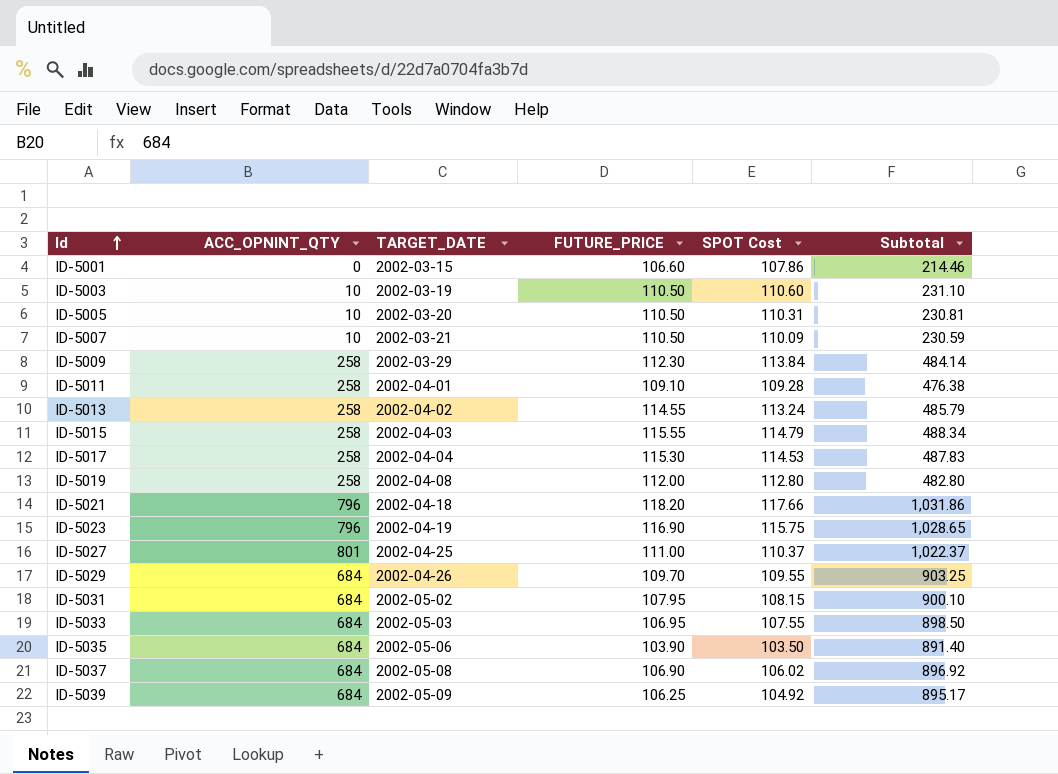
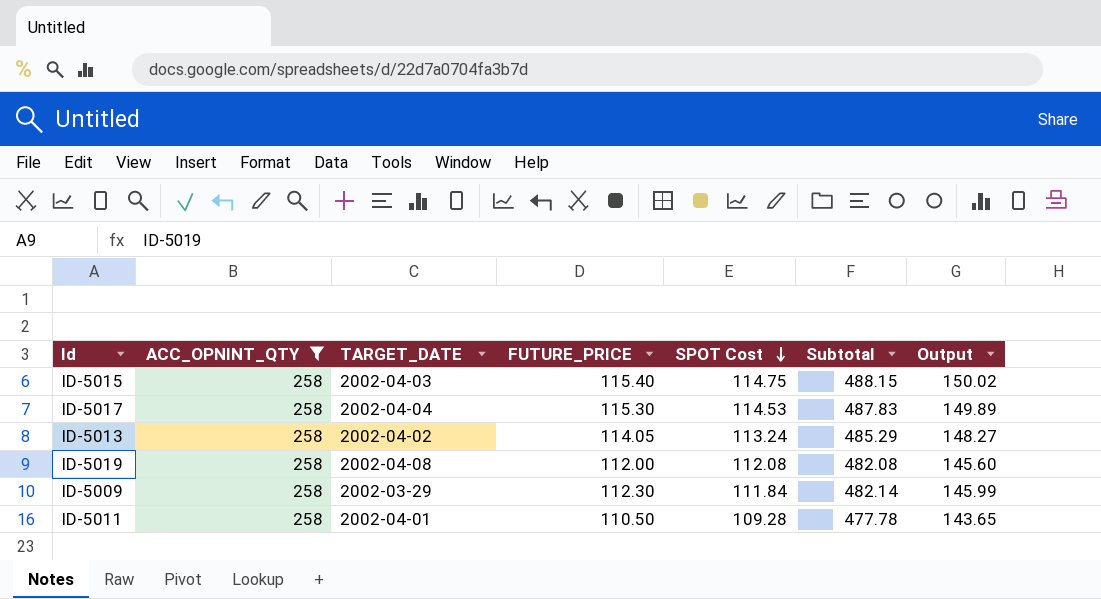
filter: none -> ACC_OPNINT_QTY = 258
row order: Id ascending -> SPOT Cost descending
column Output | formula: none -> [FUTURE_PRICE] * 1.3
ID-5015 | FUTURE_PRICE: 115.55 -> 115.40
ID-5015 | SPOT Cost: 114.79 -> 114.75
ID-5015 | Subtotal: 488.34 -> 488.15
ID-5013 | FUTURE_PRICE: 114.55 -> 114.05
ID-5013 | Subtotal: 485.79 -> 485.29
ID-5019 | SPOT Cost: 112.80 -> 112.08
ID-5019 | Subtotal: 482.80 -> 482.08
ID-5009 | SPOT Cost: 113.84 -> 111.84
ID-5009 | Subtotal: 484.14 -> 482.14
ID-5011 | FUTURE_PRICE: 109.10 -> 110.50
ID-5011 | Subtotal: 476.38 -> 477.78

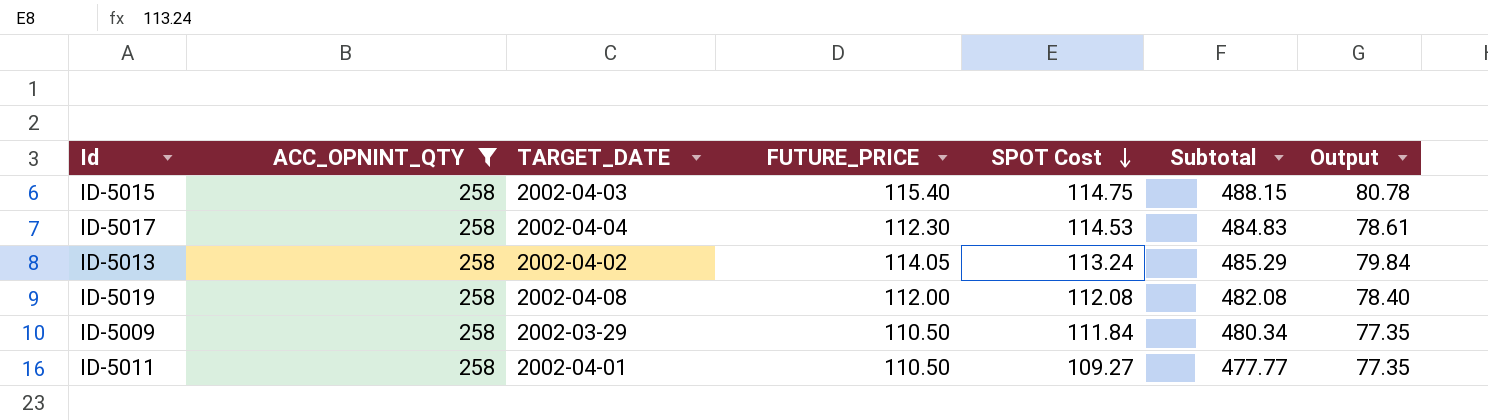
column Output | formula: [FUTURE_PRICE] * 1.3 -> [FUTURE_PRICE] * 0.7
ID-5017 | FUTURE_PRICE: 115.30 -> 112.30
ID-5017 | Subtotal: 487.83 -> 484.83
ID-5009 | FUTURE_PRICE: 112.30 -> 110.50
ID-5009 | Subtotal: 482.14 -> 480.34
ID-5011 | SPOT Cost: 109.28 -> 109.27
ID-5011 | Subtotal: 477.78 -> 477.77

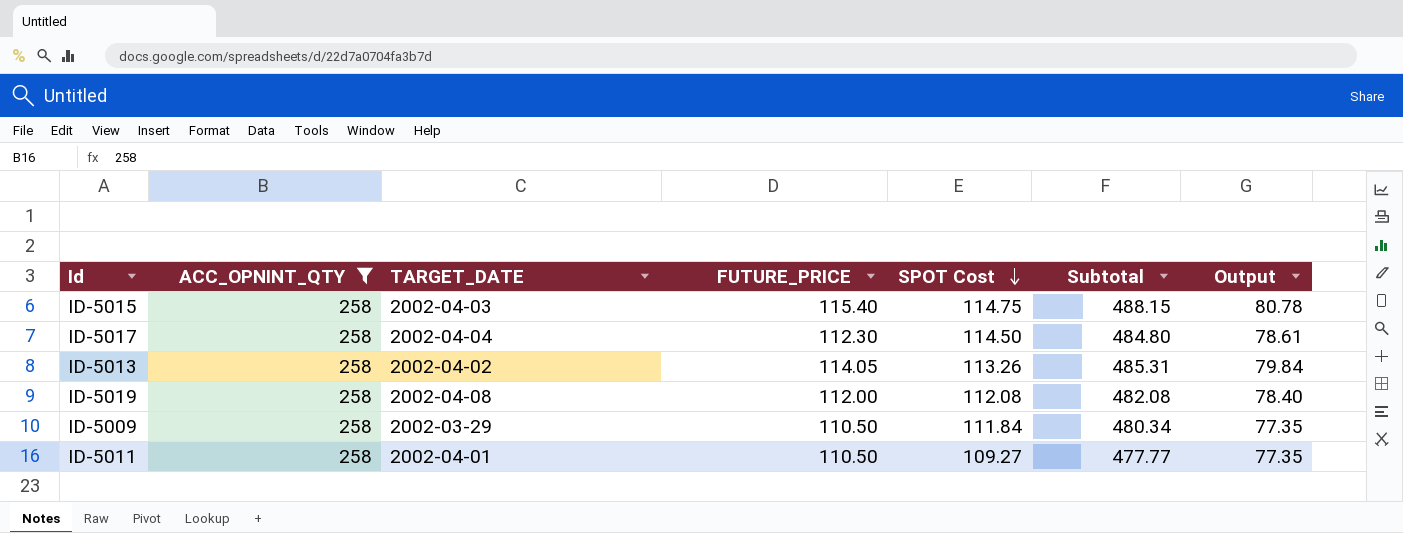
ID-5017 | SPOT Cost: 114.53 -> 114.50
ID-5017 | Subtotal: 484.83 -> 484.80
ID-5013 | SPOT Cost: 113.24 -> 113.26
ID-5013 | Subtotal: 485.29 -> 485.31

